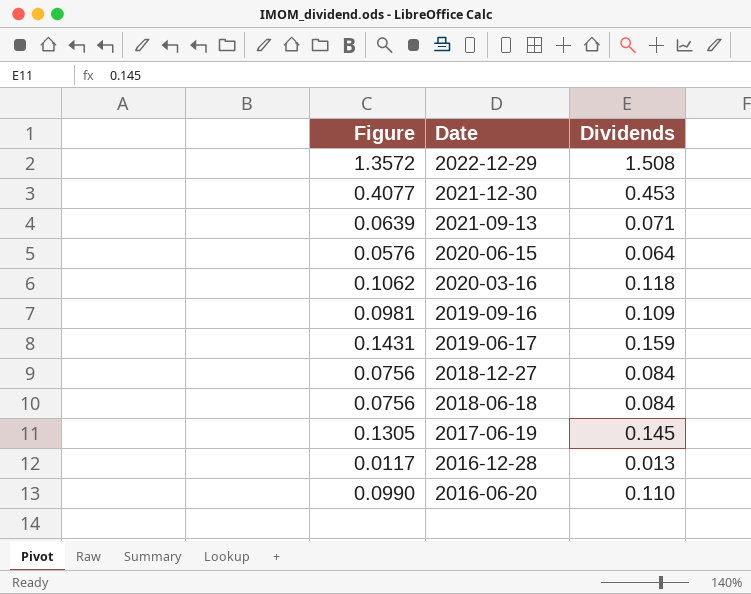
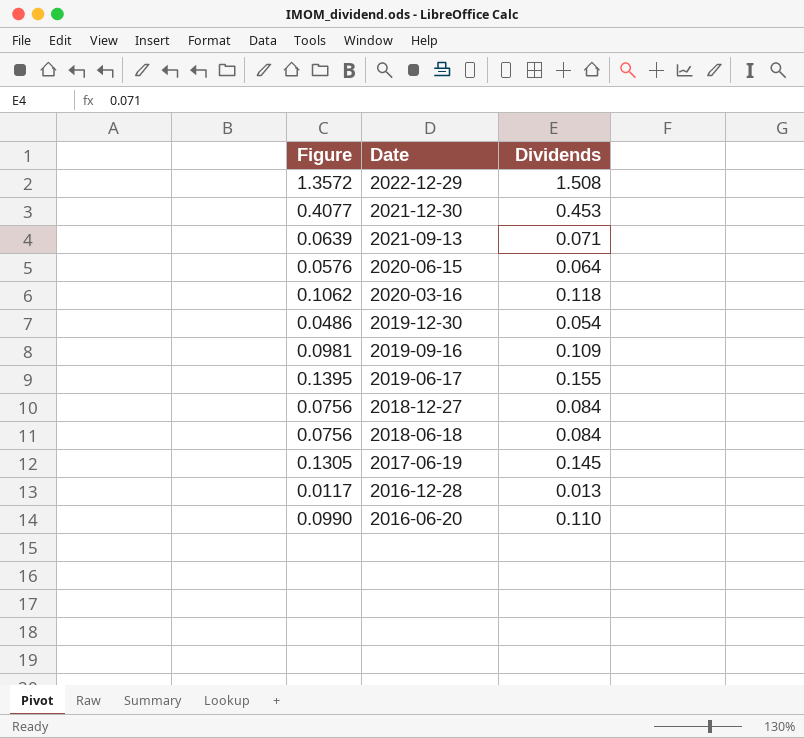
row 2019-12-30: none -> 0.0486 | 0.054
2019-06-17 | Figure: 0.1431 -> 0.1395
2019-06-17 | Dividends: 0.159 -> 0.155

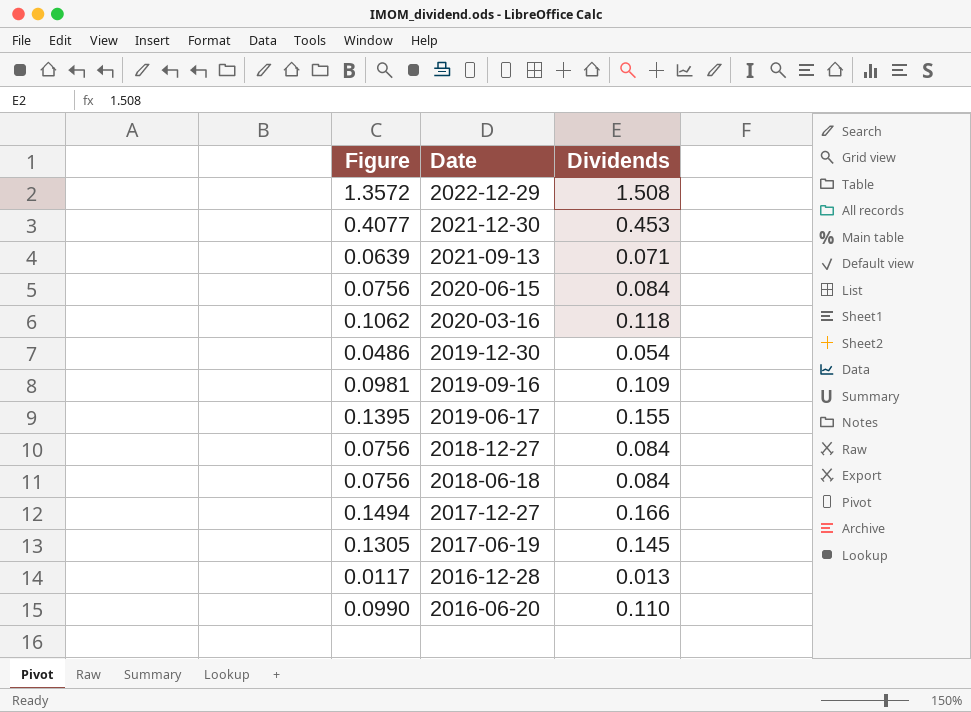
2020-06-15 | Figure: 0.0576 -> 0.0756
2020-06-15 | Dividends: 0.064 -> 0.084
row 2017-12-27: none -> 0.1494 | 0.166

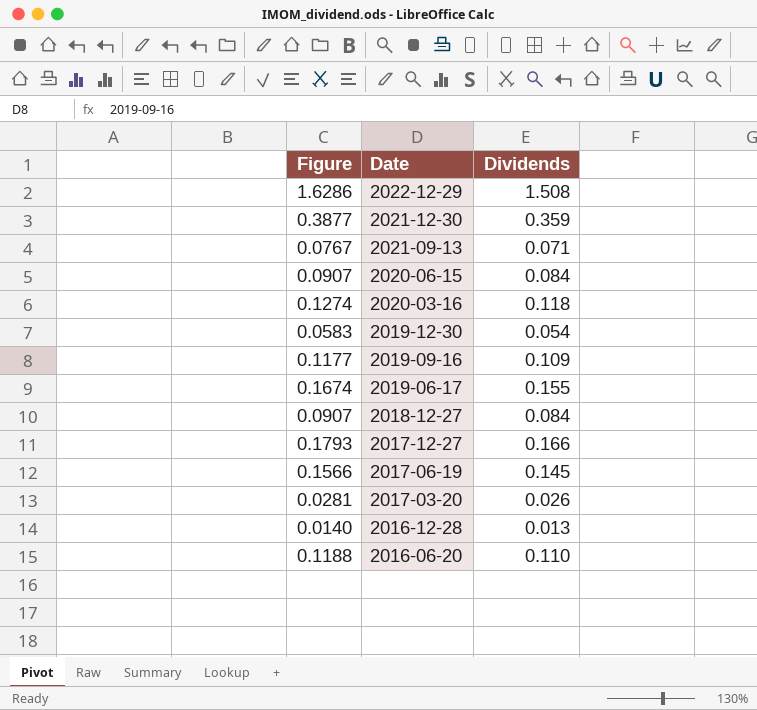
column Figure | formula: [Dividends] * 0.9 -> [Dividends] * 1.08
row 2018-06-18: 0.0756 | 0.084 -> none
2021-12-30 | Dividends: 0.453 -> 0.359
row 2017-03-20: none -> 0.0281 | 0.026

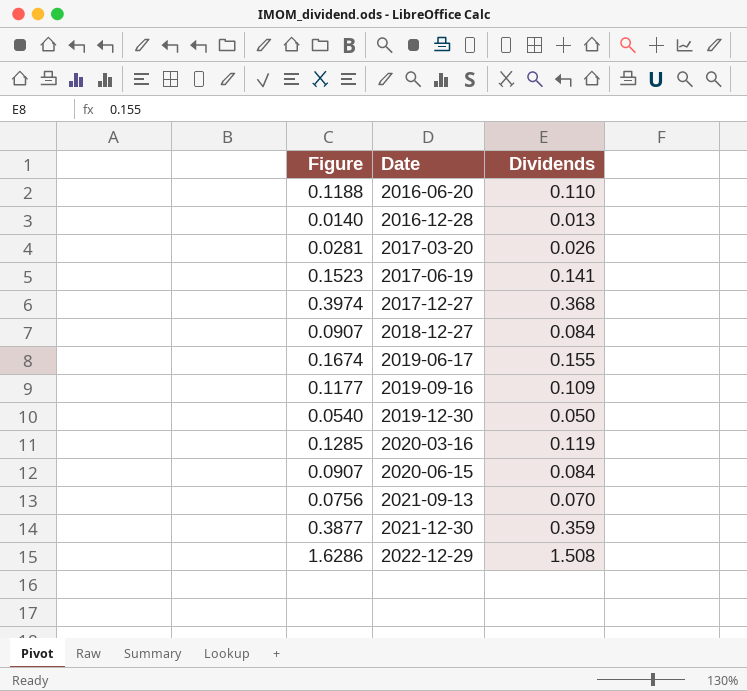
row order: Date descending -> Date ascending
2017-06-19 | Figure: 0.1566 -> 0.1523
2017-06-19 | Dividends: 0.145 -> 0.141
2017-12-27 | Figure: 0.1793 -> 0.3974
2017-12-27 | Dividends: 0.166 -> 0.368
2019-12-30 | Figure: 0.0583 -> 0.0540
2019-12-30 | Dividends: 0.054 -> 0.050
2020-03-16 | Figure: 0.1274 -> 0.1285
2020-03-16 | Dividends: 0.118 -> 0.119
2021-09-13 | Figure: 0.0767 -> 0.0756
2021-09-13 | Dividends: 0.071 -> 0.070

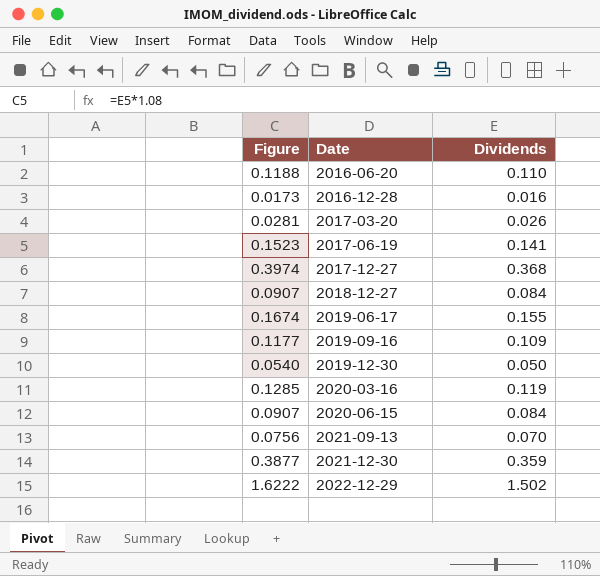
2016-12-28 | Figure: 0.0140 -> 0.0173
2016-12-28 | Dividends: 0.013 -> 0.016
2022-12-29 | Figure: 1.6286 -> 1.6222
2022-12-29 | Dividends: 1.508 -> 1.502

